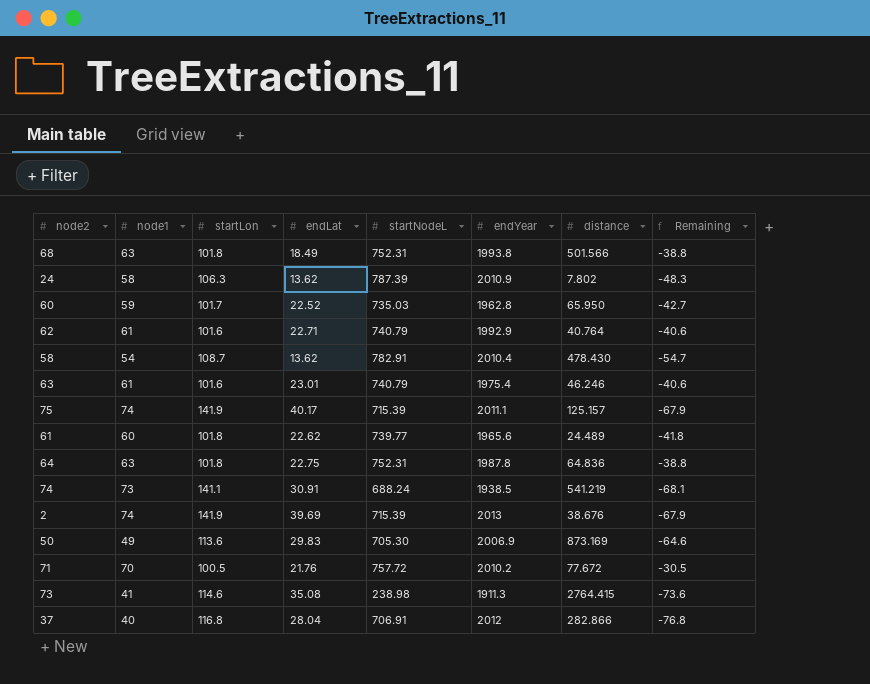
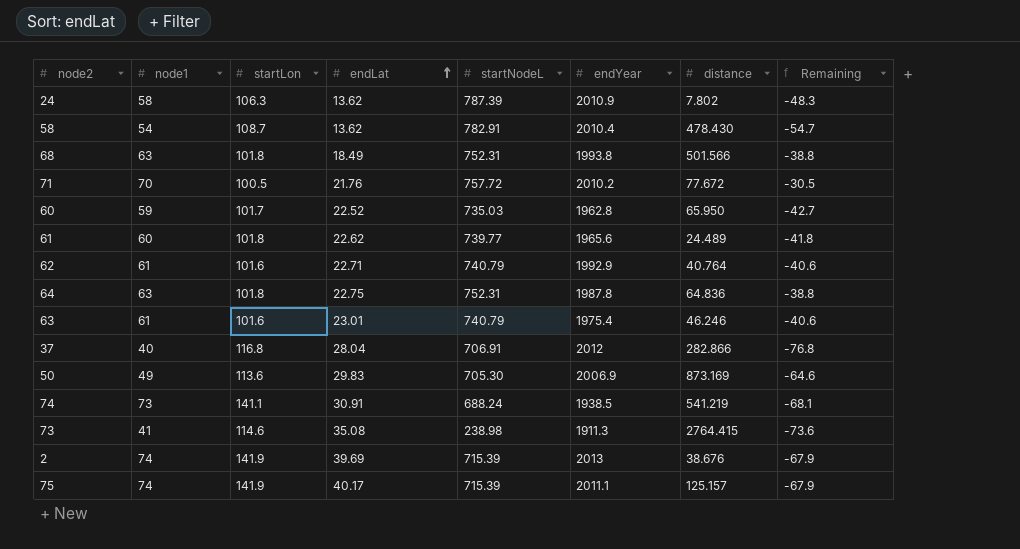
row order: none -> endLat ascending

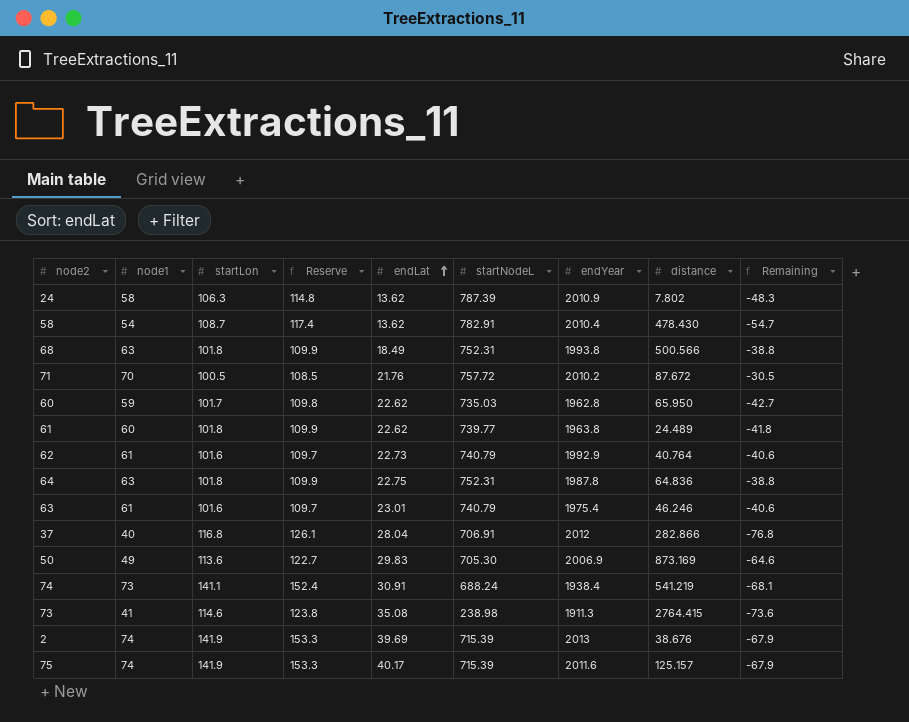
column Reserve | formula: none -> [startLon] * 1.08
68 | distance: 501.566 -> 500.566
71 | distance: 77.672 -> 87.672
60 | endLat: 22.52 -> 22.62
61 | endYear: 1965.6 -> 1963.8
62 | endLat: 22.71 -> 22.73
74 | endYear: 1938.5 -> 1938.4
75 | endYear: 2011.1 -> 2011.6

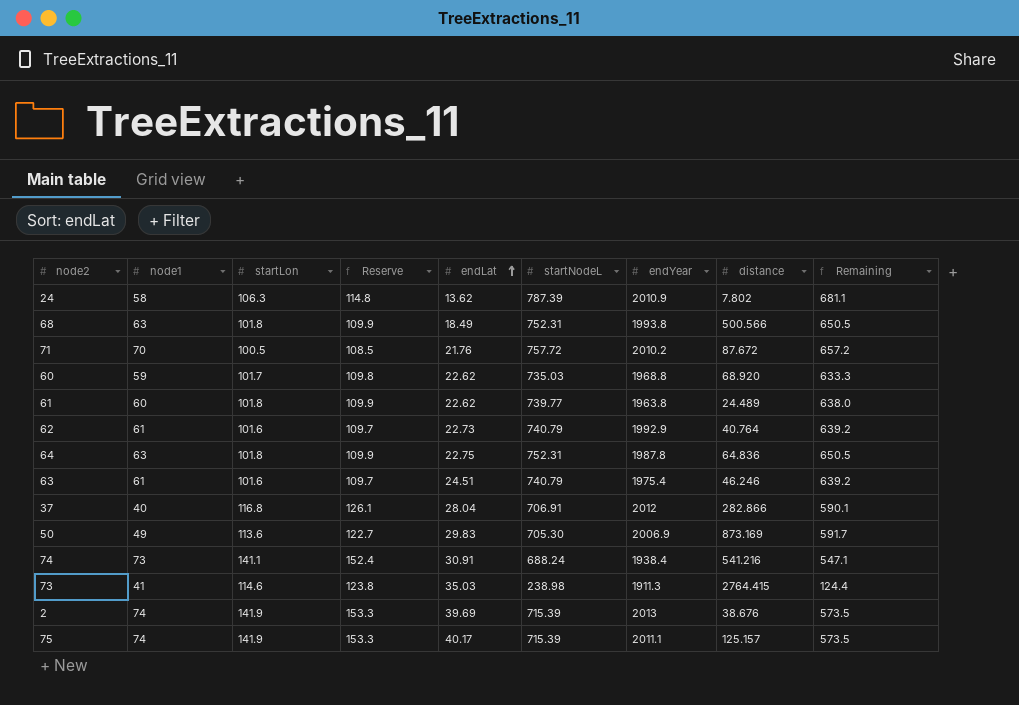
column Remaining | formula: [node1] - [startLon] -> [startNodeL] - [startLon]
row 58: 54 | 108.7 | 117.4 | 13.62 | 782.91 | 2010.4 | 478.430 | -54.7 -> none
60 | endYear: 1962.8 -> 1968.8
60 | distance: 65.950 -> 68.920
63 | endLat: 23.01 -> 24.51
74 | distance: 541.219 -> 541.216
73 | endLat: 35.08 -> 35.03
75 | endYear: 2011.6 -> 2011.1

